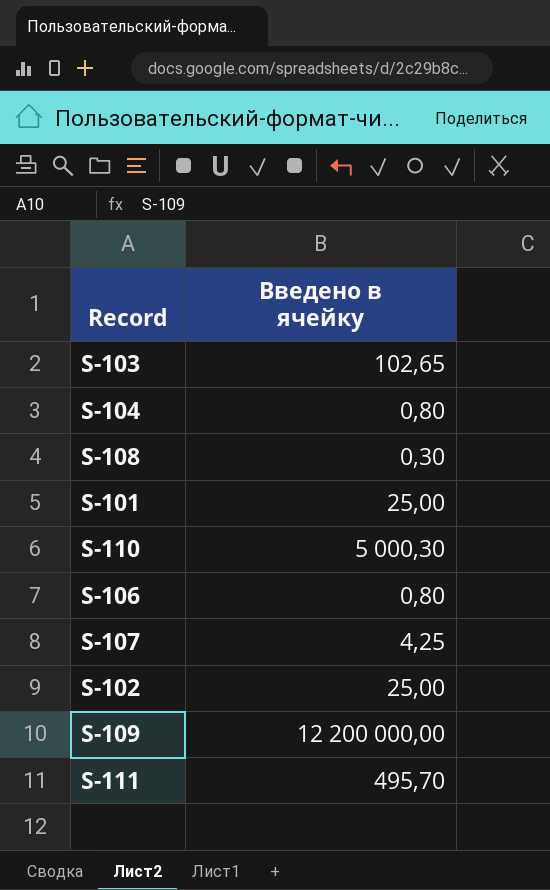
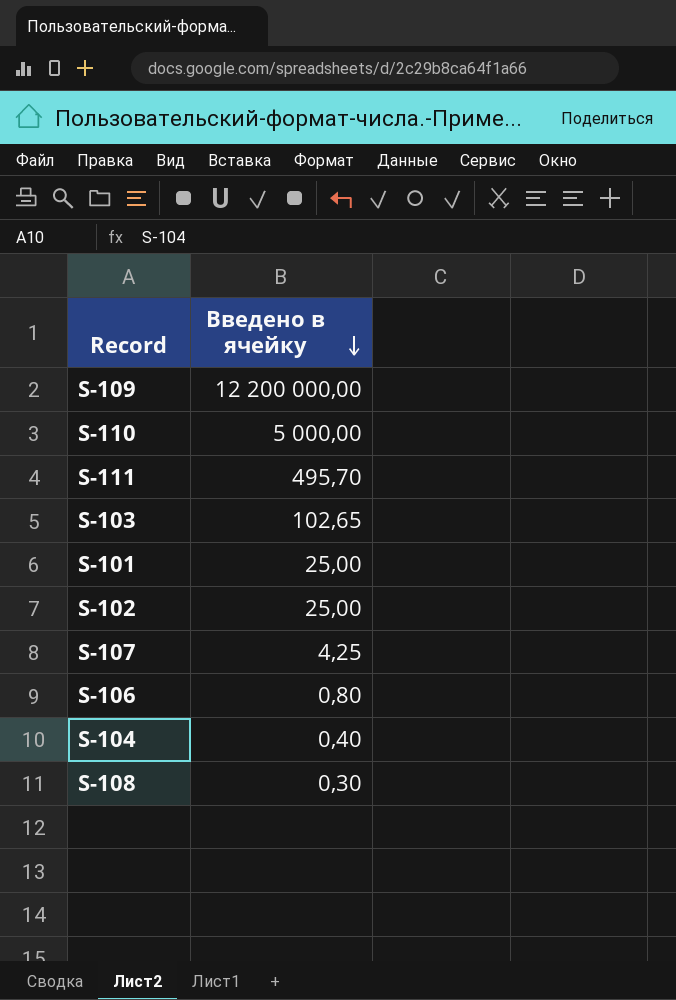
row order: none -> Введено в ячейку descending
S-110 | Введено в ячейку: 5 000,30 -> 5 000,00
S-104 | Введено в ячейку: 0,80 -> 0,40

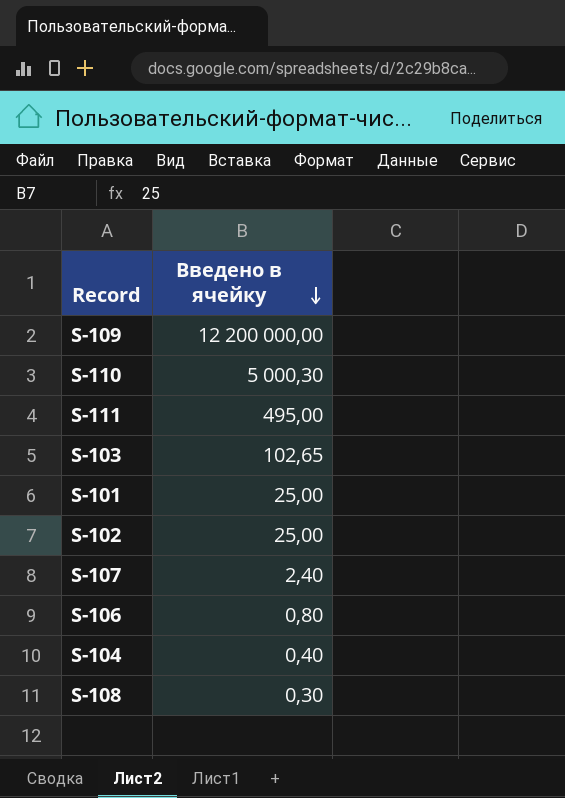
S-110 | Введено в ячейку: 5 000,00 -> 5 000,30
S-111 | Введено в ячейку: 495,70 -> 495,00
S-107 | Введено в ячейку: 4,25 -> 2,40

